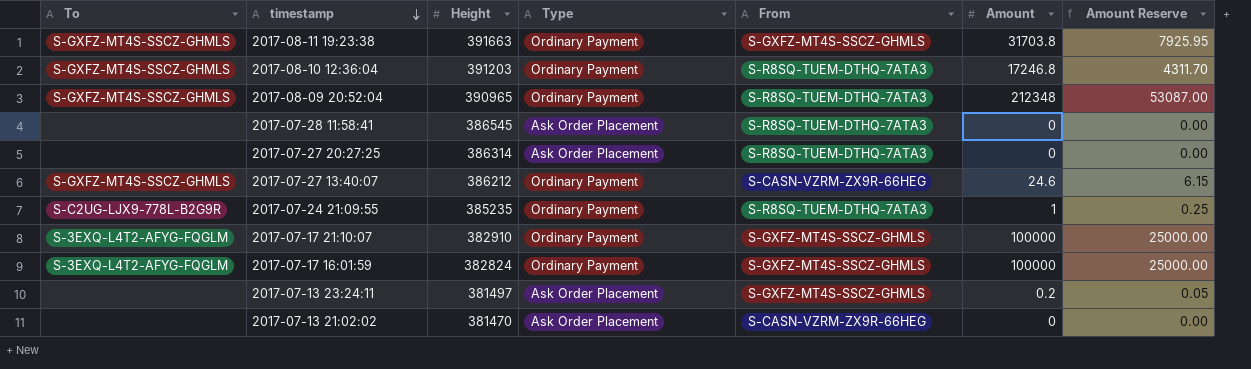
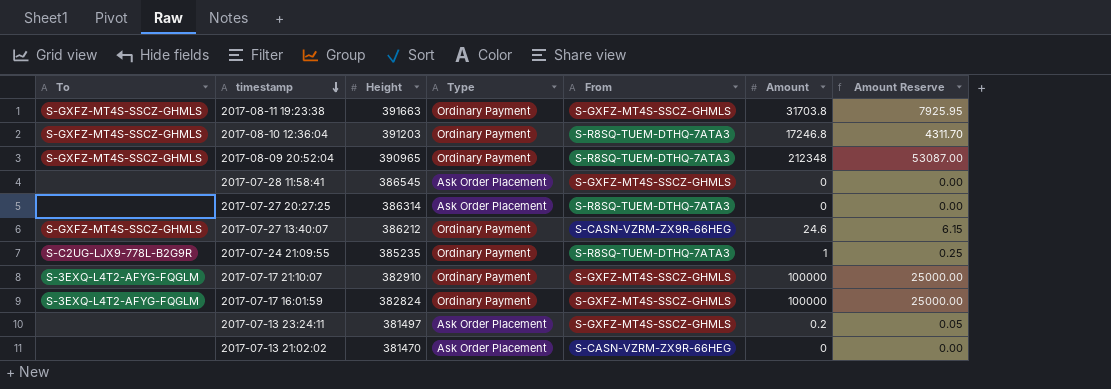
2017-07-28 11:58:41 | From: S-R8SQ-TUEM-DTHQ-7ATA3 -> S-GXFZ-MT4S-SSCZ-GHMLS

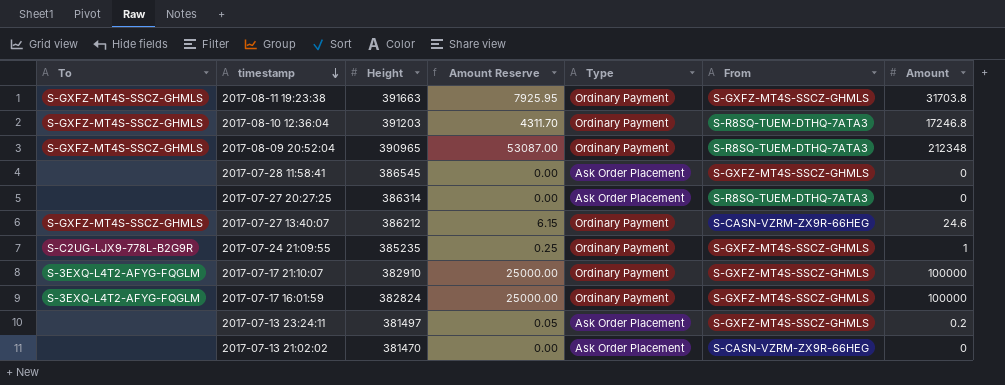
column Amount Reserve | position: 7 -> 4
2017-07-24 21:09:55 | From: S-R8SQ-TUEM-DTHQ-7ATA3 -> S-GXFZ-MT4S-SSCZ-GHMLS

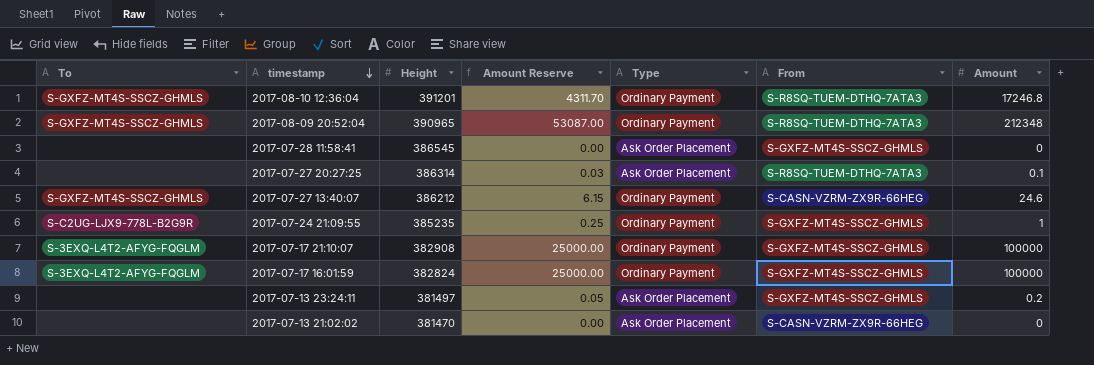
row 2017-08-11 19:23:38: S-GXFZ-MT4S-SSCZ-GHMLS | 391663 | 7925.95 | Ordinary Payment | S-GXFZ-MT4S-SSCZ-GHMLS | 31703.8 -> none
2017-08-10 12:36:04 | Height: 391203 -> 391201
2017-07-27 20:27:25 | Amount Reserve: 0.00 -> 0.03
2017-07-27 20:27:25 | Amount: 0 -> 0.1
2017-07-17 21:10:07 | Height: 382910 -> 382908

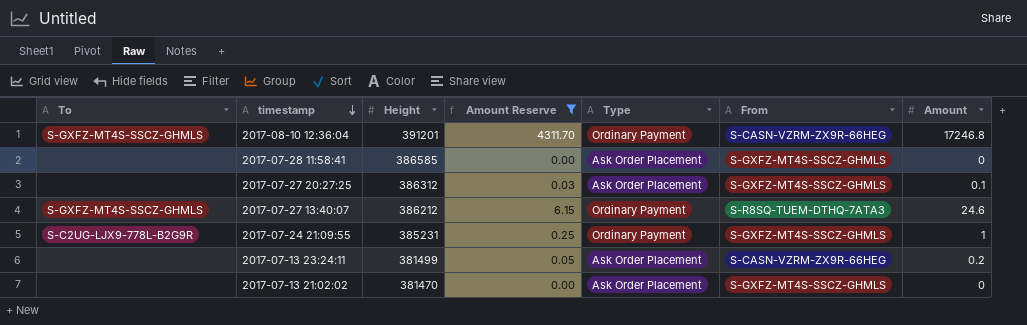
filter: none -> Amount Reserve <= 4311.70
2017-08-10 12:36:04 | From: S-R8SQ-TUEM-DTHQ-7ATA3 -> S-CASN-VZRM-ZX9R-66HEG
2017-07-28 11:58:41 | Height: 386545 -> 386585
2017-07-27 20:27:25 | Height: 386314 -> 386312
2017-07-27 20:27:25 | From: S-R8SQ-TUEM-DTHQ-7ATA3 -> S-GXFZ-MT4S-SSCZ-GHMLS
2017-07-27 13:40:07 | From: S-CASN-VZRM-ZX9R-66HEG -> S-R8SQ-TUEM-DTHQ-7ATA3
2017-07-24 21:09:55 | Height: 385235 -> 385231
2017-07-13 23:24:11 | Height: 381497 -> 381499
2017-07-13 23:24:11 | From: S-GXFZ-MT4S-SSCZ-GHMLS -> S-CASN-VZRM-ZX9R-66HEG
2017-07-13 21:02:02 | From: S-CASN-VZRM-ZX9R-66HEG -> S-GXFZ-MT4S-SSCZ-GHMLS

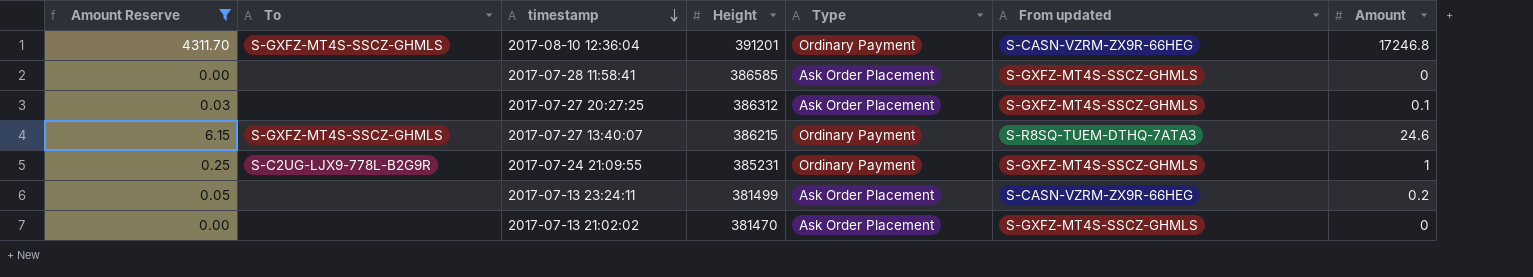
column Amount Reserve | position: 4 -> 1
column name: From -> From updated
2017-07-27 13:40:07 | Height: 386212 -> 386215

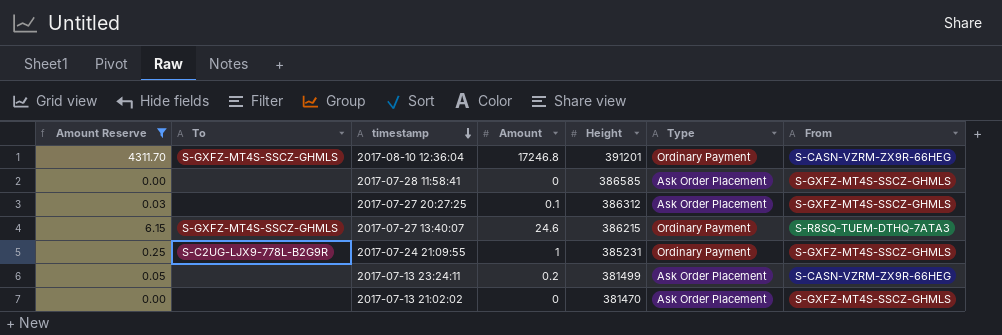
column Amount | position: 7 -> 4
column name: From updated -> From

